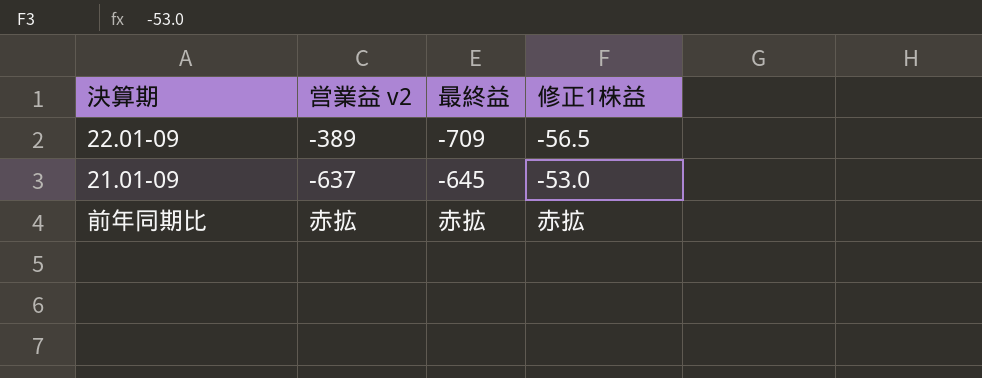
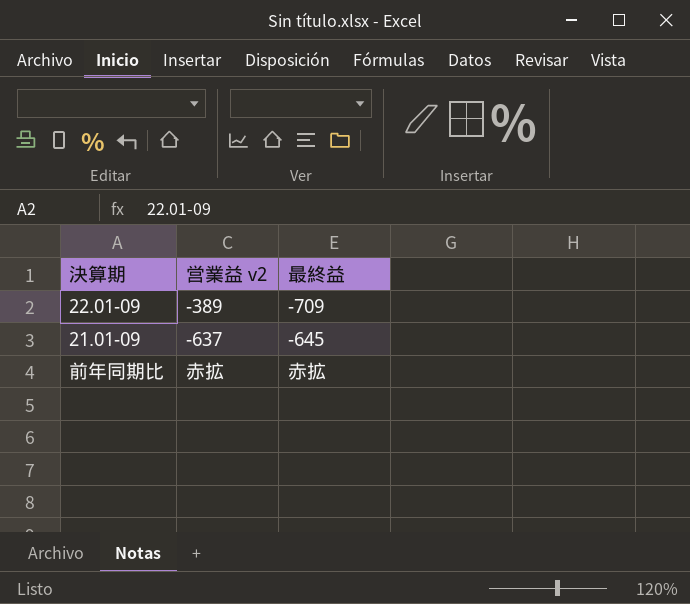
column 修正1株益 | position: 4 -> none

